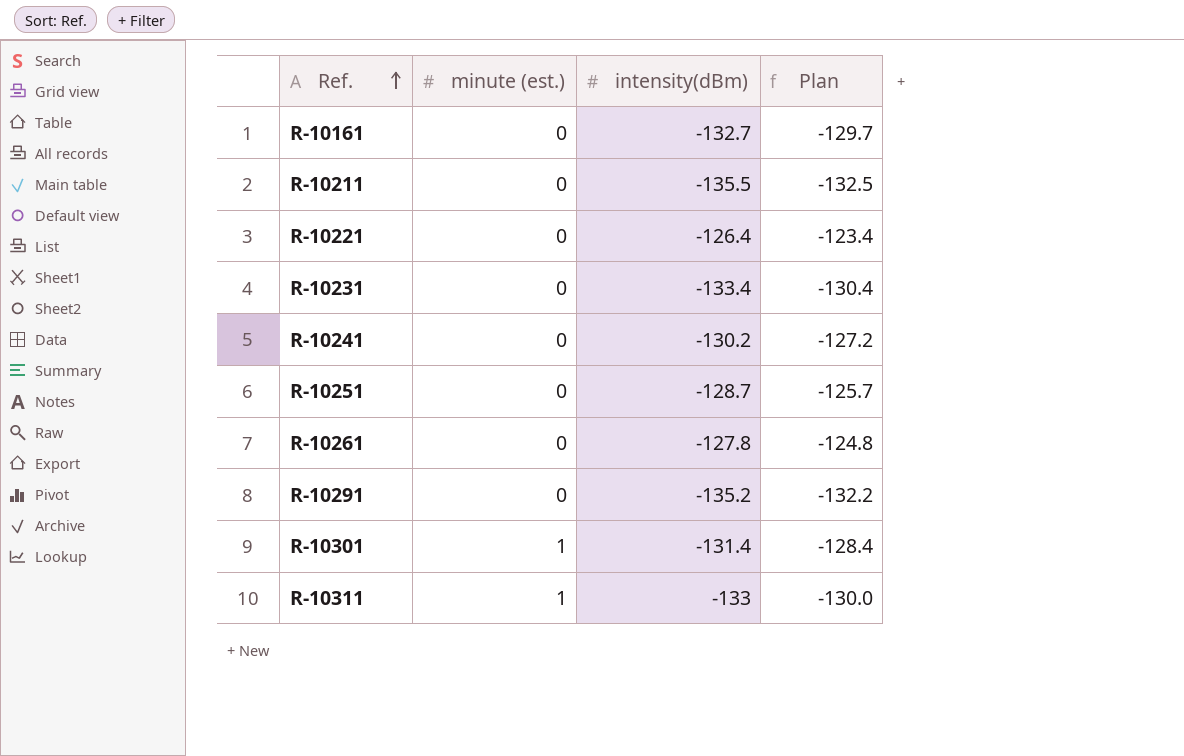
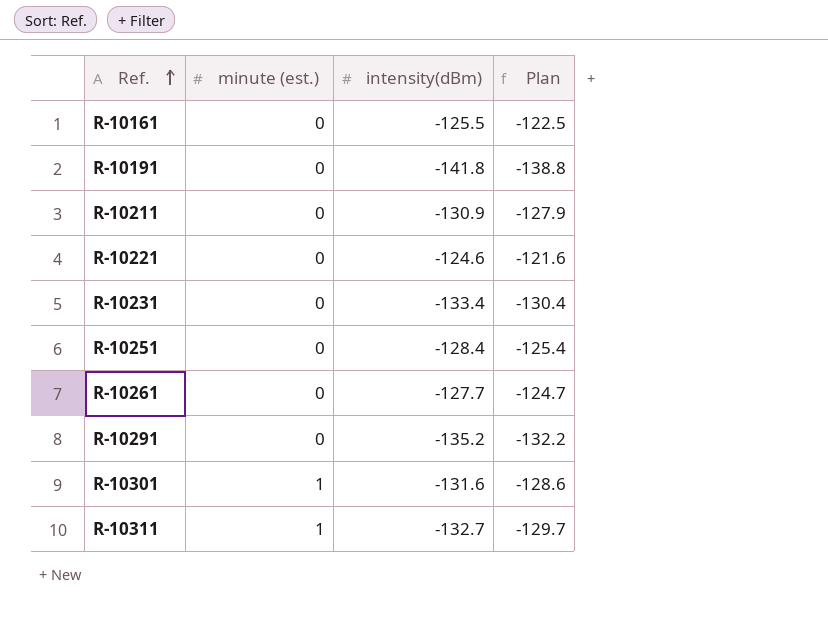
row R-10241: 0 | -130.2 | -127.2 -> none
R-10161 | intensity(dBm): -132.7 -> -125.5
R-10161 | Plan: -129.7 -> -122.5
row R-10191: none -> 0 | -141.8 | -138.8
R-10211 | intensity(dBm): -135.5 -> -130.9
R-10211 | Plan: -132.5 -> -127.9
R-10221 | intensity(dBm): -126.4 -> -124.6
R-10221 | Plan: -123.4 -> -121.6
R-10251 | intensity(dBm): -128.7 -> -128.4
R-10251 | Plan: -125.7 -> -125.4
R-10261 | intensity(dBm): -127.8 -> -127.7
R-10261 | Plan: -124.8 -> -124.7
R-10301 | intensity(dBm): -131.4 -> -131.6
R-10301 | Plan: -128.4 -> -128.6
R-10311 | intensity(dBm): -133 -> -132.7
R-10311 | Plan: -130.0 -> -129.7

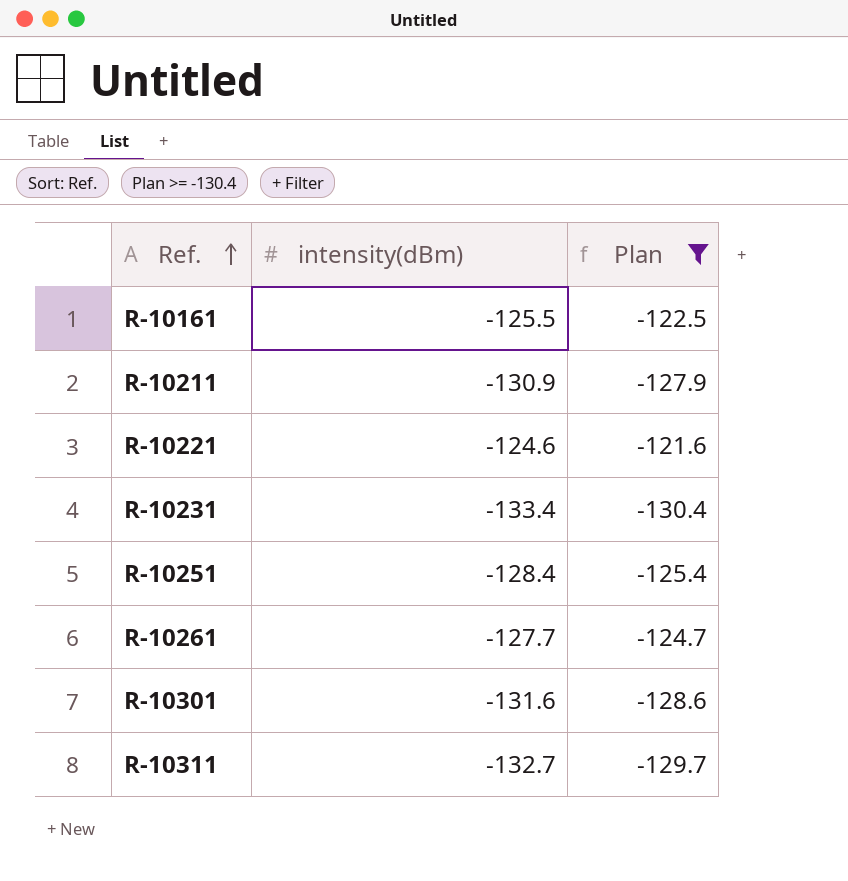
filter: none -> Plan >= -130.4
column minute (est.) | position: 2 -> none

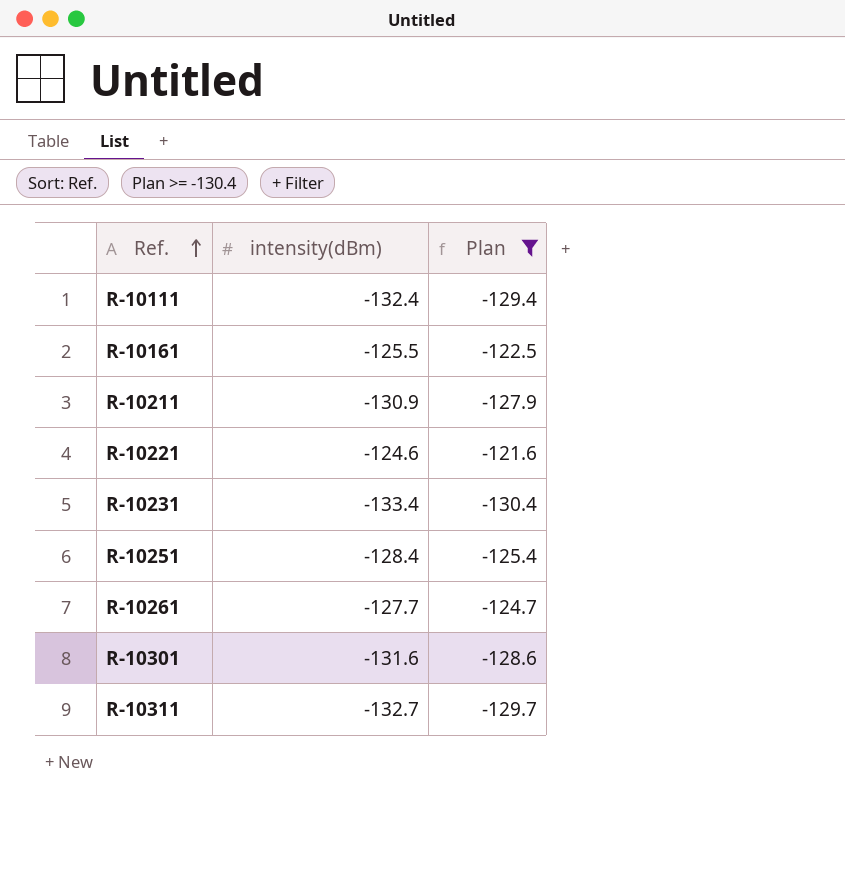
row R-10111: none -> -132.4 | -129.4

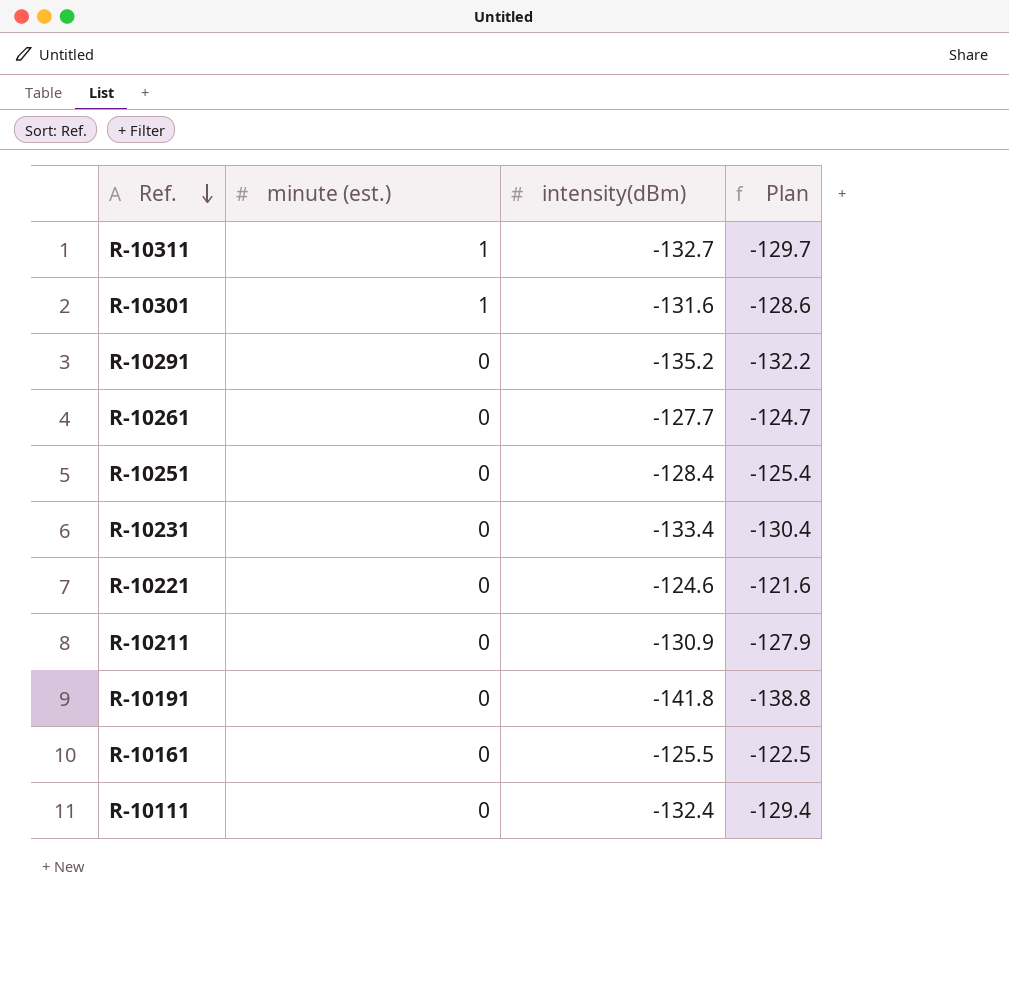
filter: Plan >= -130.4 -> none
row order: Ref. ascending -> Ref. descending
column minute (est.) | position: none -> 2

